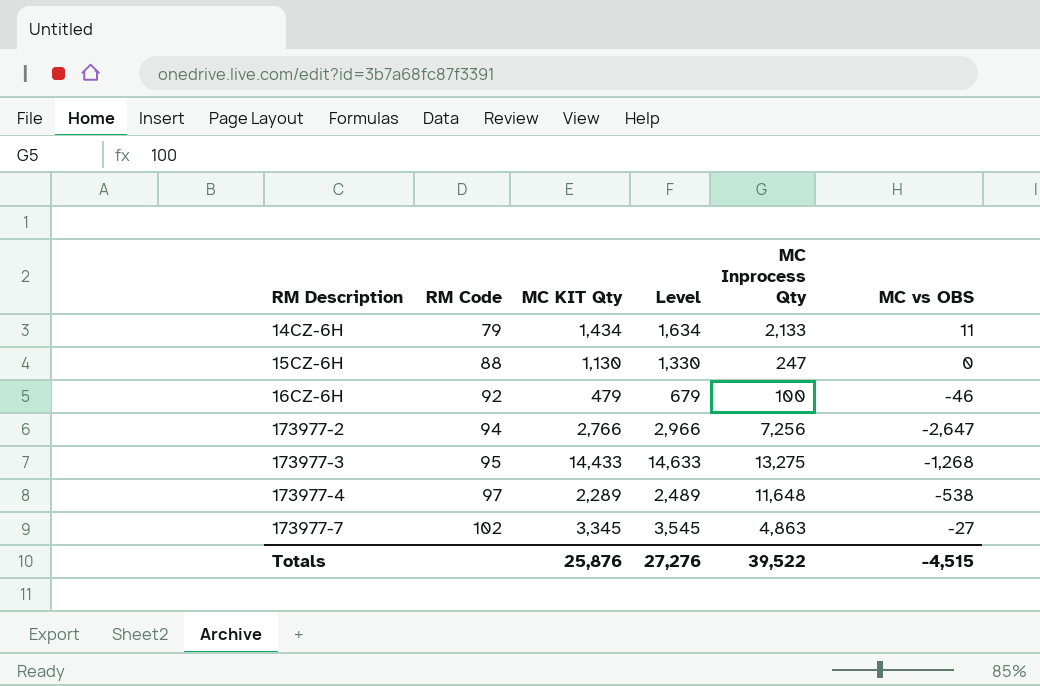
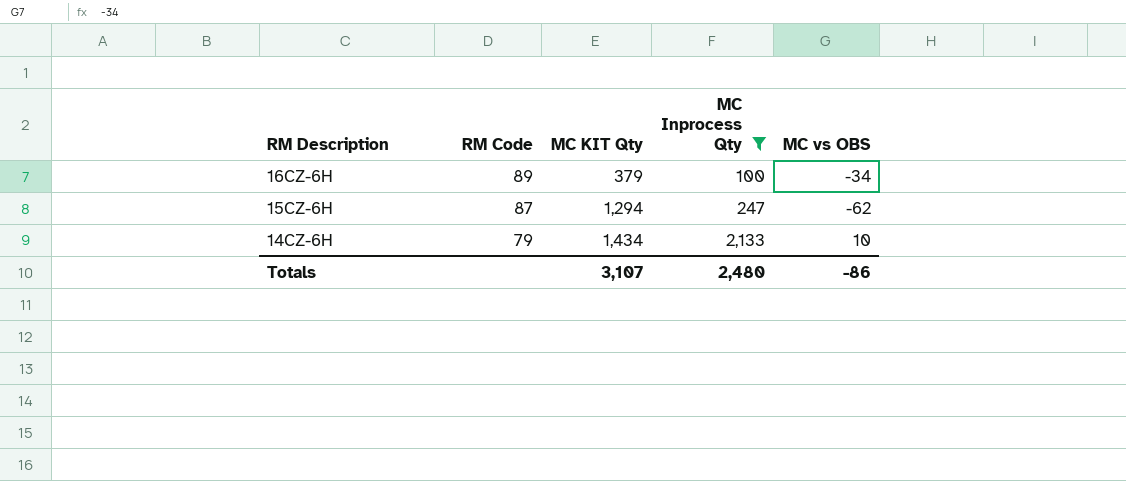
filter: none -> MC Inprocess Qty <= 2,133
row order: RM Description ascending -> RM Description descending
column Level | formula: [MC KIT Qty] + 200 -> none
16CZ-6H | RM Code: 92 -> 89
16CZ-6H | MC KIT Qty: 479 -> 379
16CZ-6H | MC vs OBS: -46 -> -34
15CZ-6H | RM Code: 88 -> 87
15CZ-6H | MC KIT Qty: 1,130 -> 1,294
15CZ-6H | MC vs OBS: 0 -> -62
14CZ-6H | MC vs OBS: 11 -> 10
Totals | MC KIT Qty: 25,876 -> 3,107
Totals | MC Inprocess Qty: 39,522 -> 2,480
Totals | MC vs OBS: -4,515 -> -86

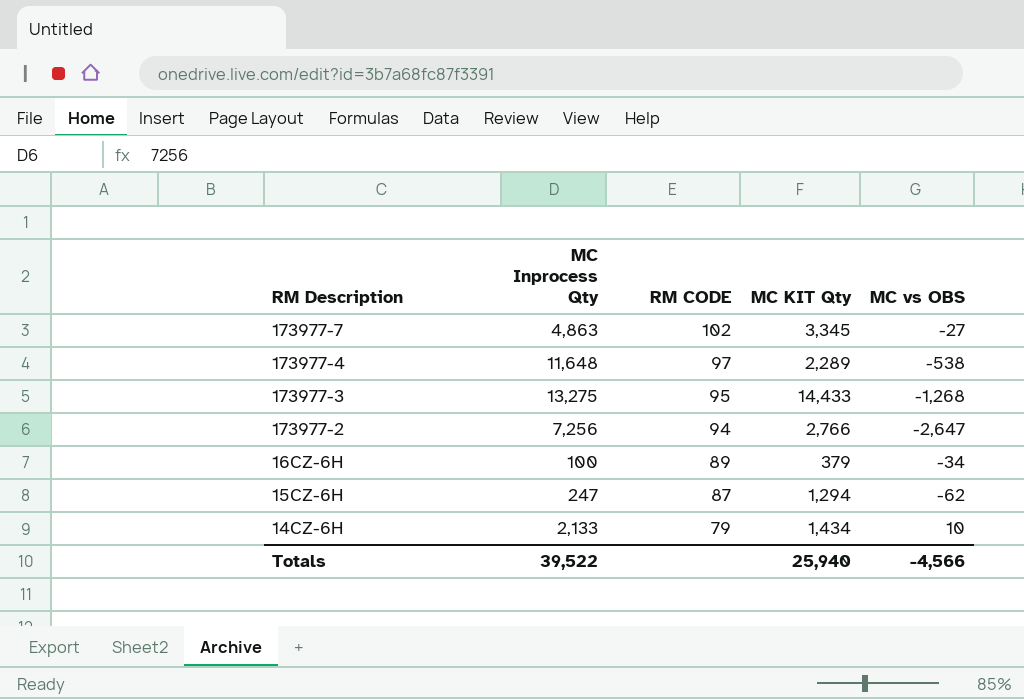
filter: MC Inprocess Qty <= 2,133 -> none
column MC Inprocess Qty | position: 4 -> 2
column name: RM Code -> RM CODE
Totals | MC Inprocess Qty: 2,480 -> 39,522
Totals | MC KIT Qty: 3,107 -> 25,940
Totals | MC vs OBS: -86 -> -4,566

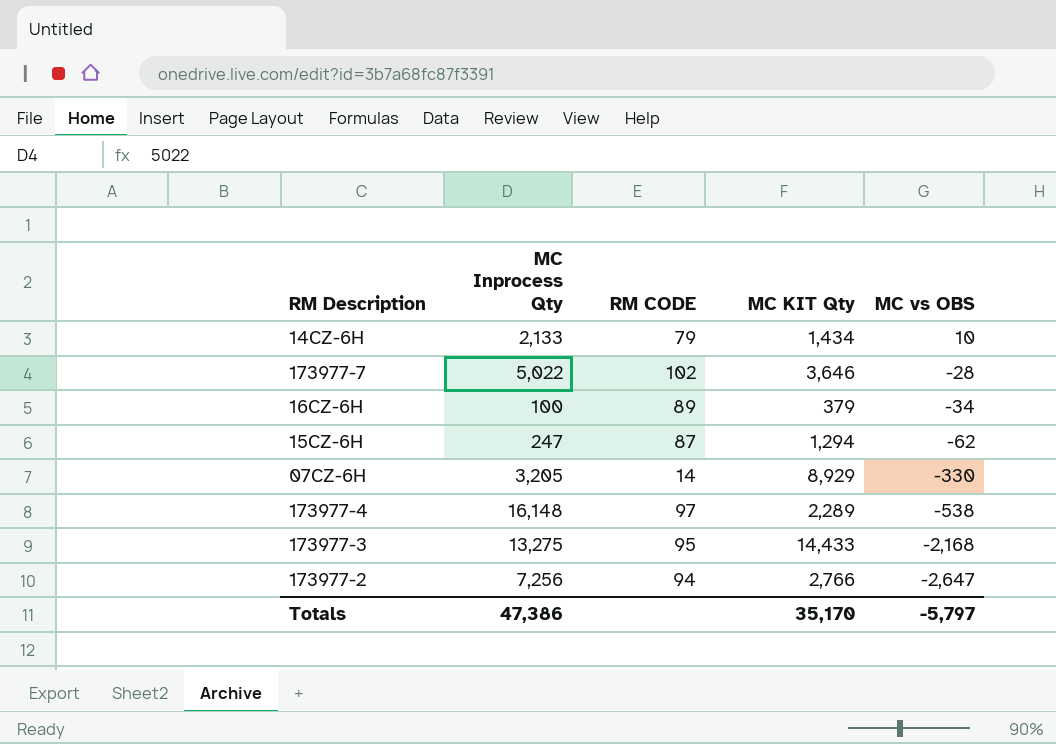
row order: RM Description descending -> MC vs OBS descending
173977-7 | MC Inprocess Qty: 4,863 -> 5,022
173977-7 | MC KIT Qty: 3,345 -> 3,646
173977-7 | MC vs OBS: -27 -> -28
row 07CZ-6H: none -> 3,205 | 14 | 8,929 | -330
173977-4 | MC Inprocess Qty: 11,648 -> 16,148
173977-3 | MC vs OBS: -1,268 -> -2,168
Totals | MC Inprocess Qty: 39,522 -> 47,386
Totals | MC KIT Qty: 25,940 -> 35,170
Totals | MC vs OBS: -4,566 -> -5,797

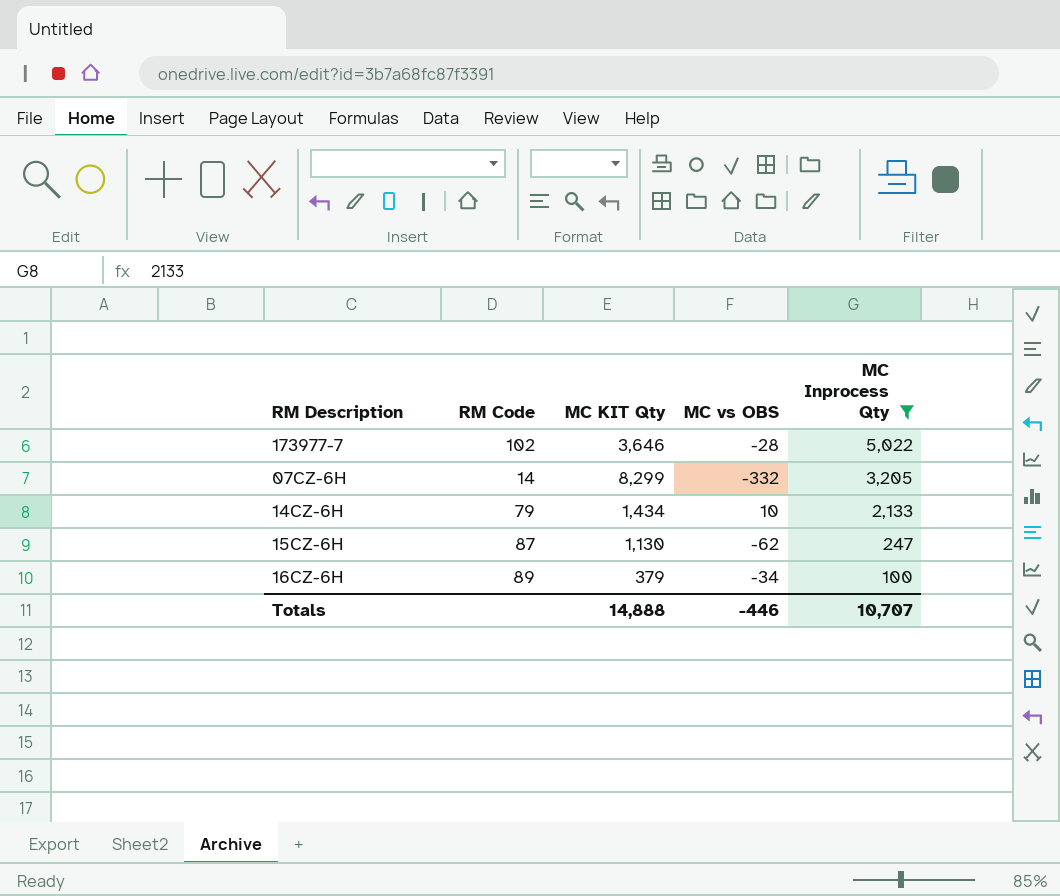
filter: none -> MC Inprocess Qty <= 5,022
row order: MC vs OBS descending -> MC Inprocess Qty descending
column name: RM CODE -> RM Code
column MC Inprocess Qty | position: 2 -> 5
07CZ-6H | MC KIT Qty: 8,929 -> 8,299
07CZ-6H | MC vs OBS: -330 -> -332
15CZ-6H | MC KIT Qty: 1,294 -> 1,130
Totals | MC KIT Qty: 35,170 -> 14,888
Totals | MC vs OBS: -5,797 -> -446
Totals | MC Inprocess Qty: 47,386 -> 10,707

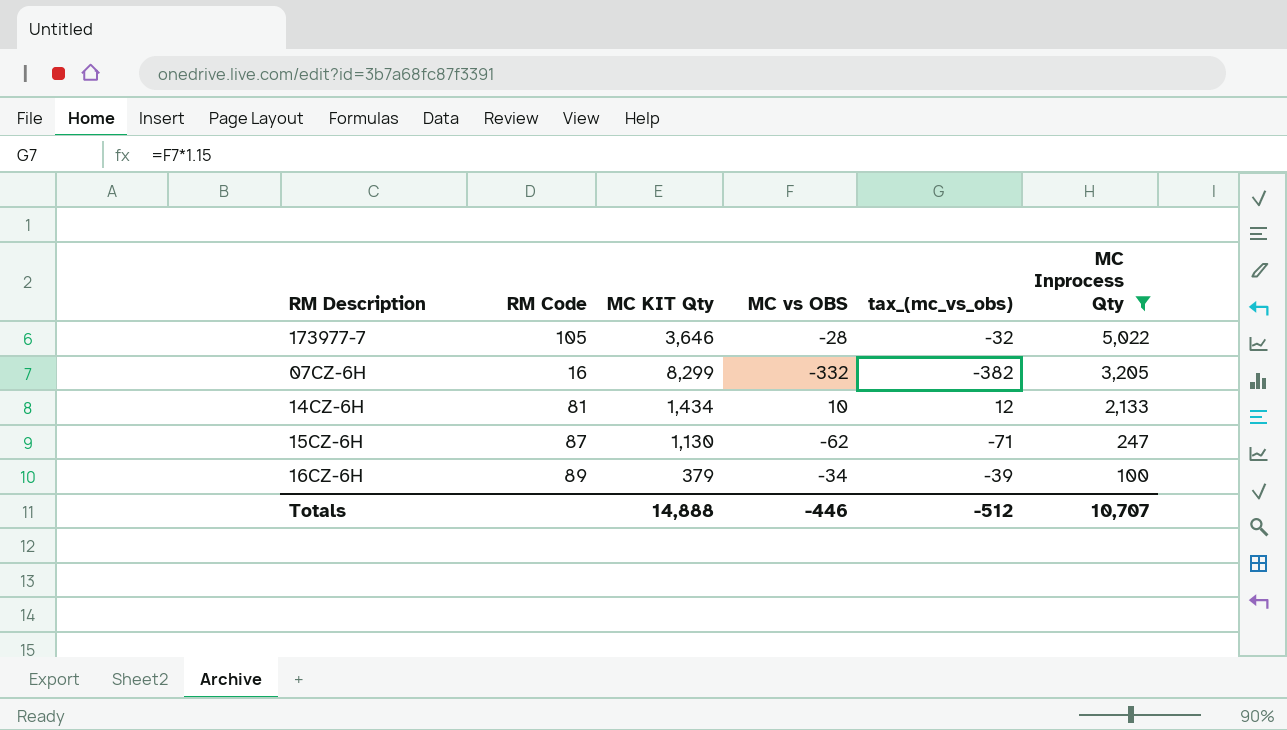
column tax_(mc_vs_obs) | formula: none -> [MC vs OBS] * 1.15
173977-7 | RM Code: 102 -> 105
07CZ-6H | RM Code: 14 -> 16
14CZ-6H | RM Code: 79 -> 81

